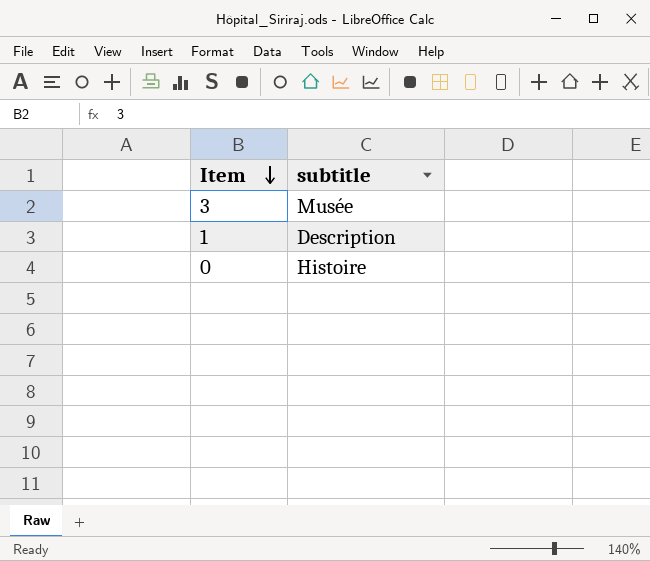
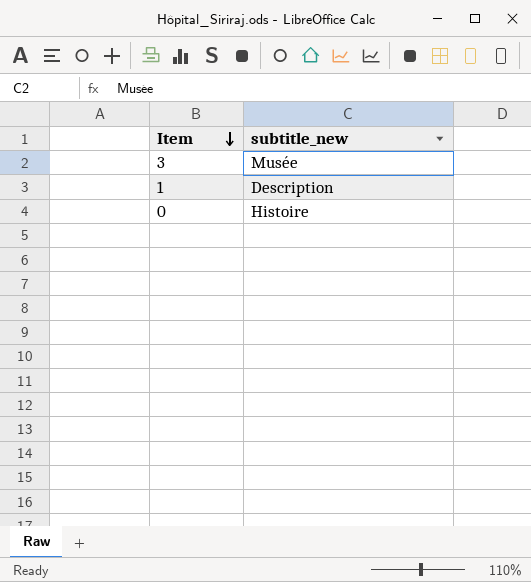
column name: subtitle -> subtitle_new

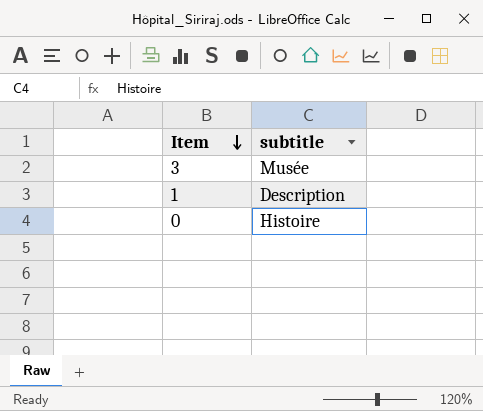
column name: subtitle_new -> subtitle

